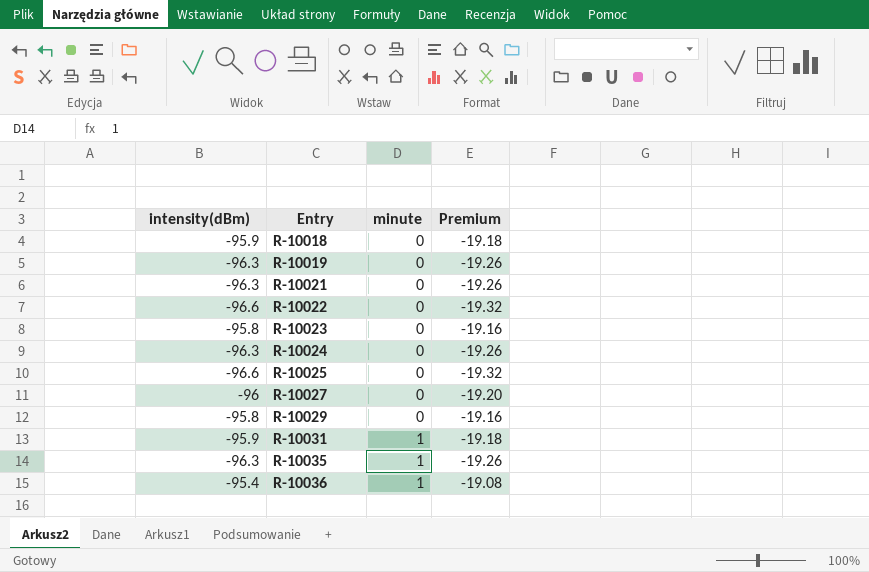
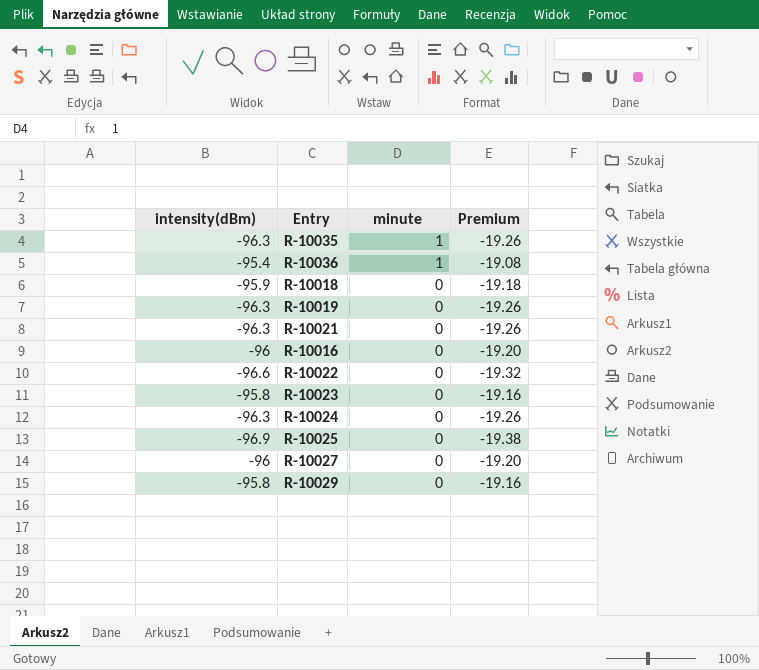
row order: Entry ascending -> minute descending
row R-10031: -95.9 | 1 | -19.18 -> none
row R-10016: none -> -96 | 0 | -19.20
R-10025 | intensity(dBm): -96.6 -> -96.9
R-10025 | Premium: -19.32 -> -19.38

